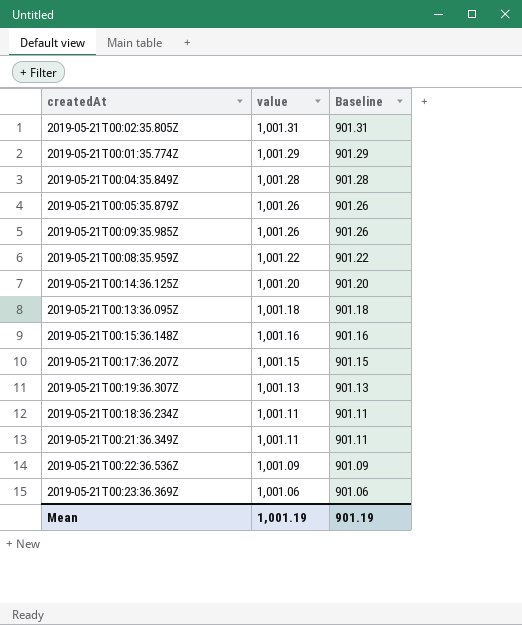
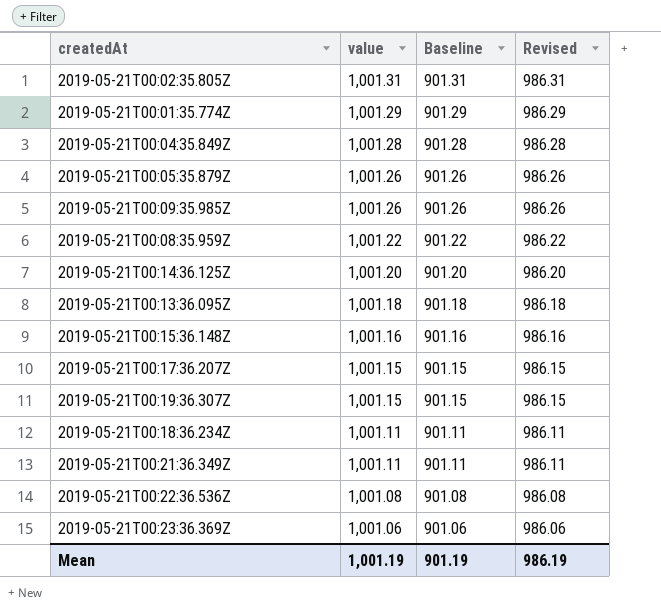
column Revised | formula: none -> [value] - 15
2019-05-21T00:19:36.307Z | value: 1,001.13 -> 1,001.15
2019-05-21T00:19:36.307Z | Baseline: 901.13 -> 901.15
2019-05-21T00:22:36.536Z | value: 1,001.09 -> 1,001.08
2019-05-21T00:22:36.536Z | Baseline: 901.09 -> 901.08

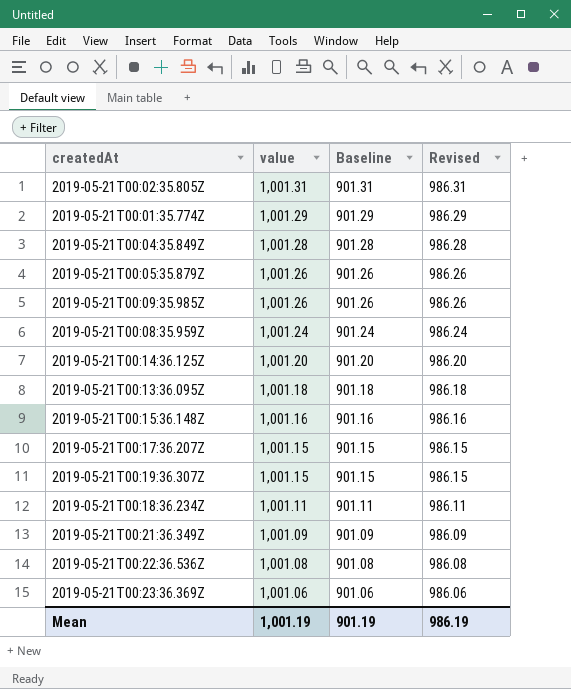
2019-05-21T00:08:35.959Z | value: 1,001.22 -> 1,001.24
2019-05-21T00:08:35.959Z | Baseline: 901.22 -> 901.24
2019-05-21T00:08:35.959Z | Revised: 986.22 -> 986.24
2019-05-21T00:21:36.349Z | value: 1,001.11 -> 1,001.09
2019-05-21T00:21:36.349Z | Baseline: 901.11 -> 901.09
2019-05-21T00:21:36.349Z | Revised: 986.11 -> 986.09

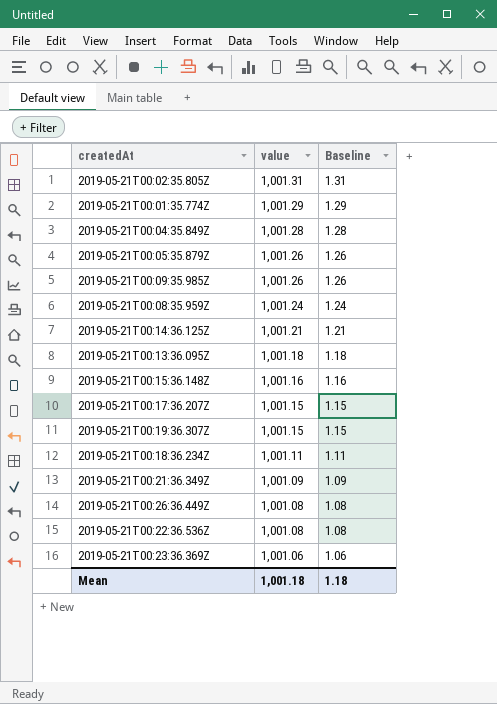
column Revised | formula: [value] - 15 -> none
column Baseline | formula: [value] - 100 -> [value] - 1000
2019-05-21T00:14:36.125Z | value: 1,001.20 -> 1,001.21
row 2019-05-21T00:26:36.449Z: none -> 1,001.08 | 1.08
Mean | value: 1,001.19 -> 1,001.18
Mean | Baseline: 901.19 -> 1.18

